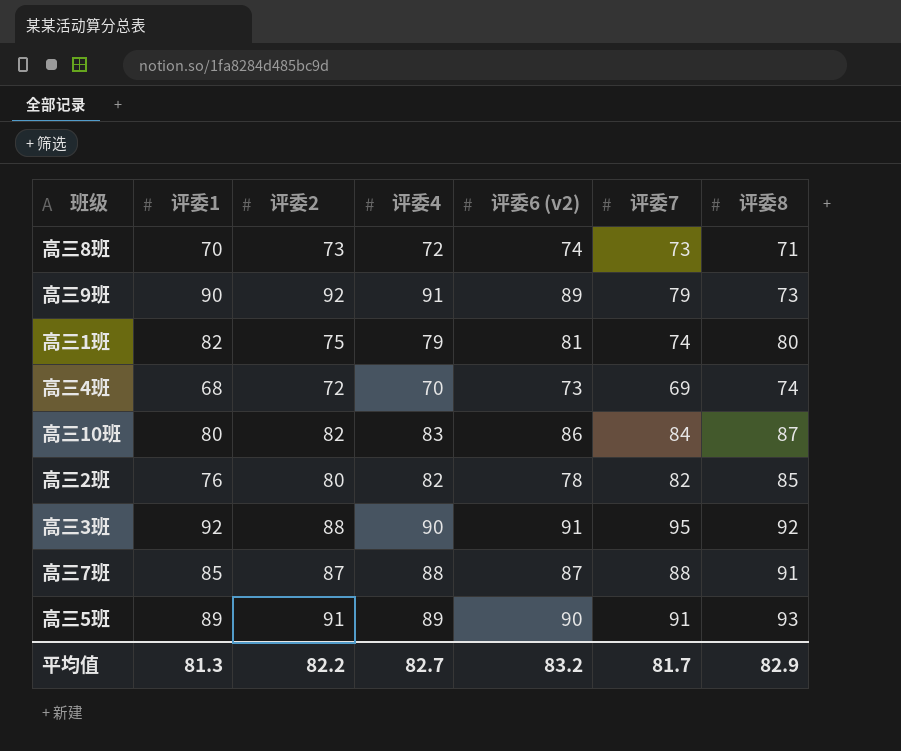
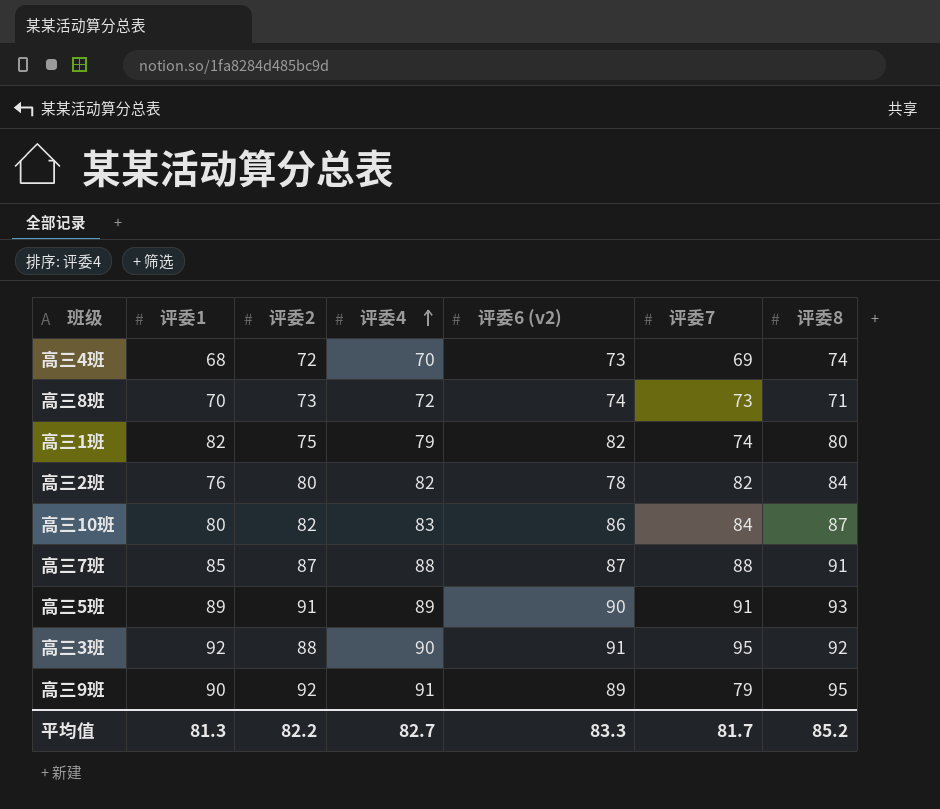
row order: none -> 评委4 ascending
高三1班 | 评委6 (v2): 81 -> 82
高三2班 | 评委8: 85 -> 84
高三9班 | 评委8: 73 -> 95
平均值 | 评委6 (v2): 83.2 -> 83.3
平均值 | 评委8: 82.9 -> 85.2

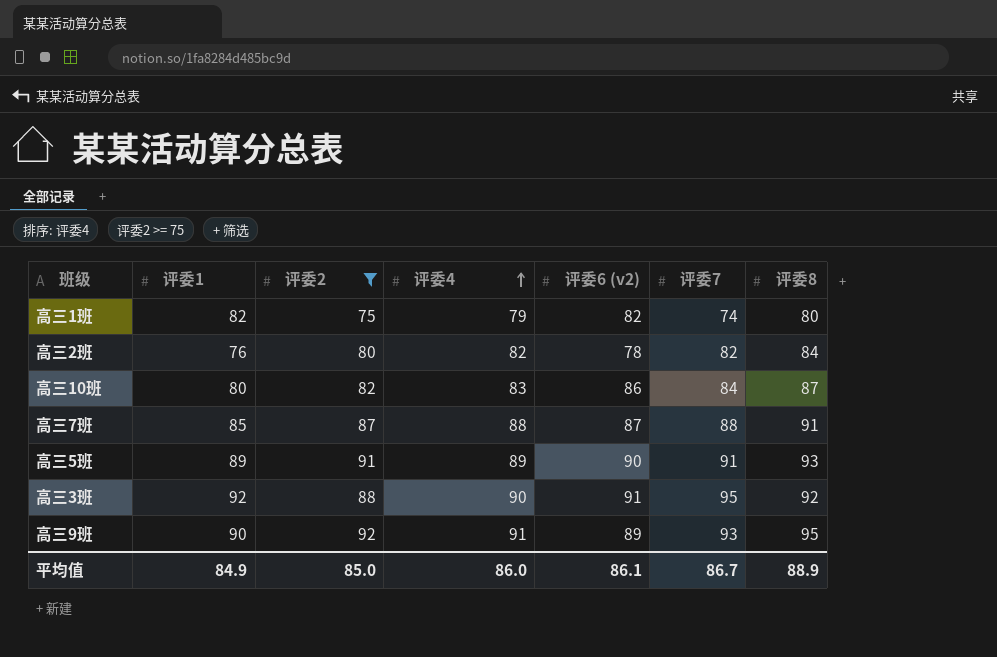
filter: none -> 评委2 >= 75
高三9班 | 评委7: 79 -> 93
平均值 | 评委1: 81.3 -> 84.9
平均值 | 评委2: 82.2 -> 85.0
平均值 | 评委4: 82.7 -> 86.0
平均值 | 评委6 (v2): 83.3 -> 86.1
平均值 | 评委7: 81.7 -> 86.7
平均值 | 评委8: 85.2 -> 88.9

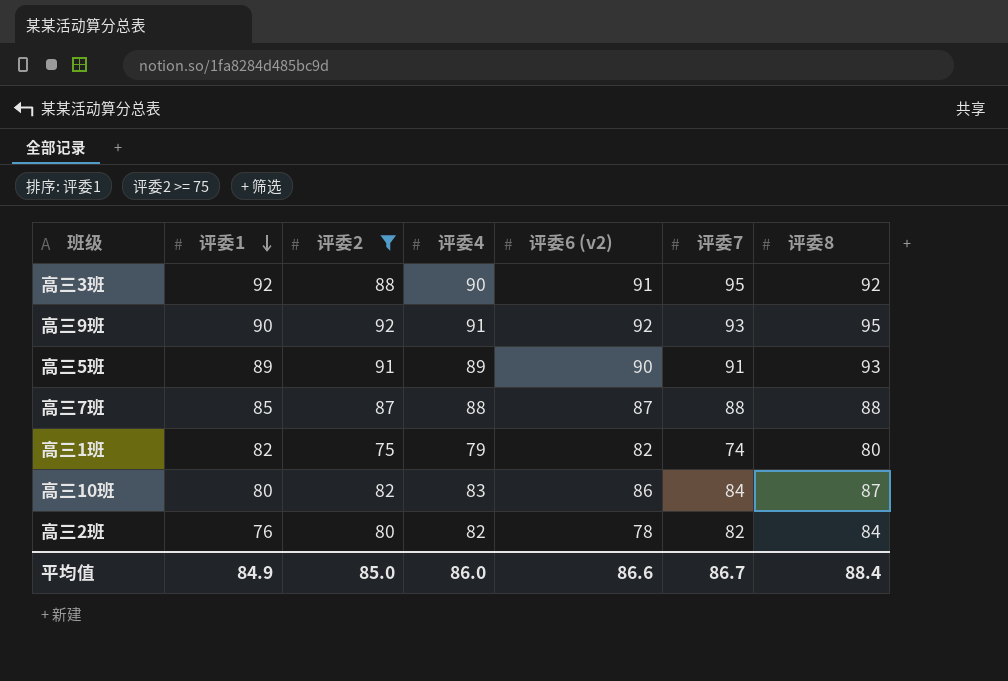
row order: 评委4 ascending -> 评委1 descending
高三9班 | 评委6 (v2): 89 -> 92
高三7班 | 评委8: 91 -> 88
平均值 | 评委6 (v2): 86.1 -> 86.6
平均值 | 评委8: 88.9 -> 88.4

